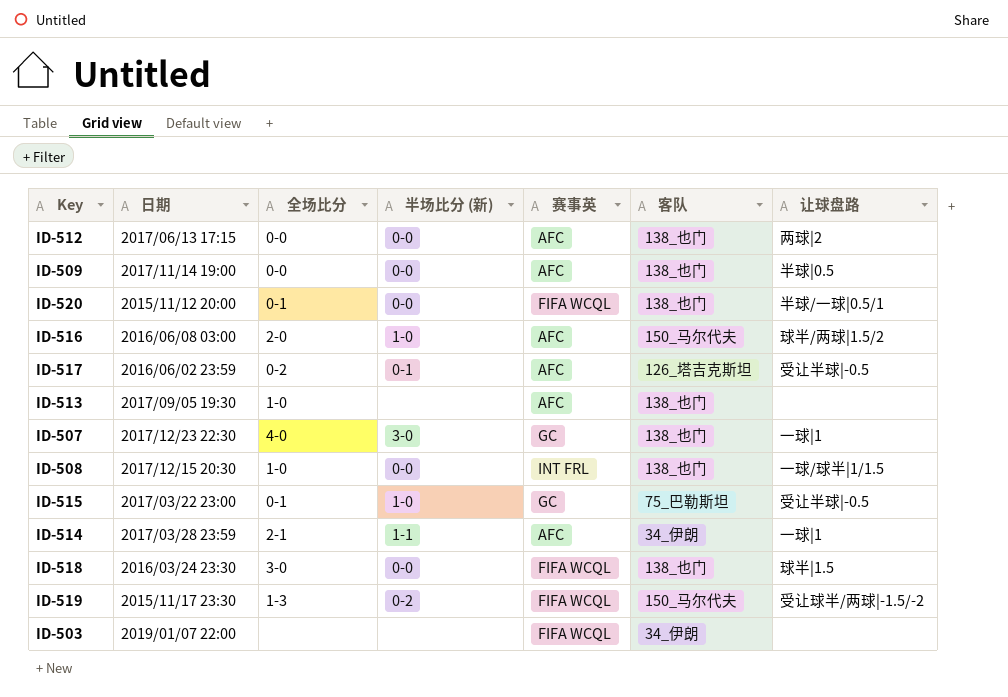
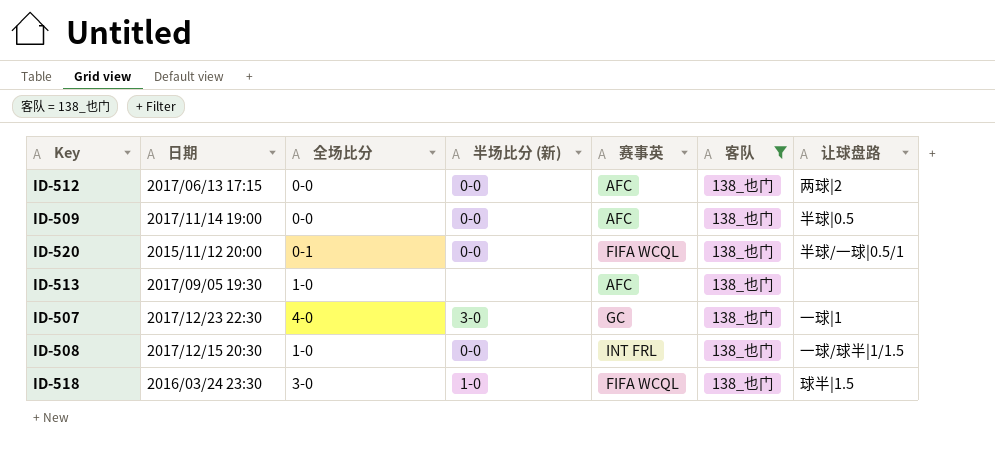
filter: none -> 客队 = 138_也门
ID-518 | 半场比分 (新): 0-0 -> 1-0

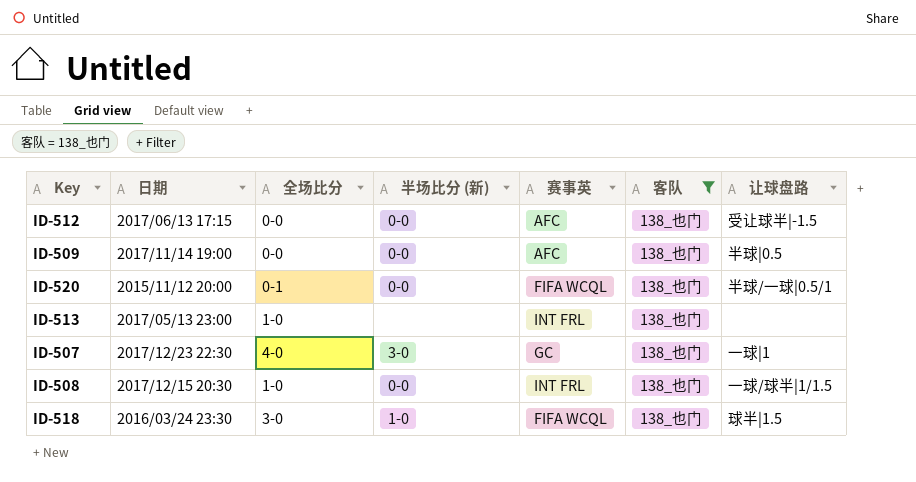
ID-512 | 让球盘路: 两球|2 -> 受让球半|-1.5
ID-513 | 日期: 2017/09/05 19:30 -> 2017/05/13 23:00
ID-513 | 赛事英: AFC -> INT FRL

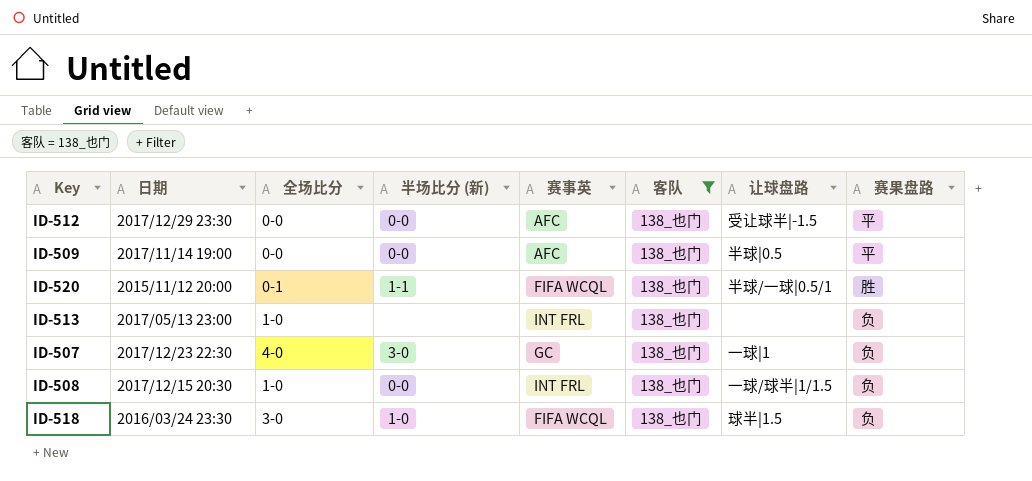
column 赛果盘路 | position: none -> 8
ID-512 | 日期: 2017/06/13 17:15 -> 2017/12/29 23:30
ID-520 | 半场比分 (新): 0-0 -> 1-1

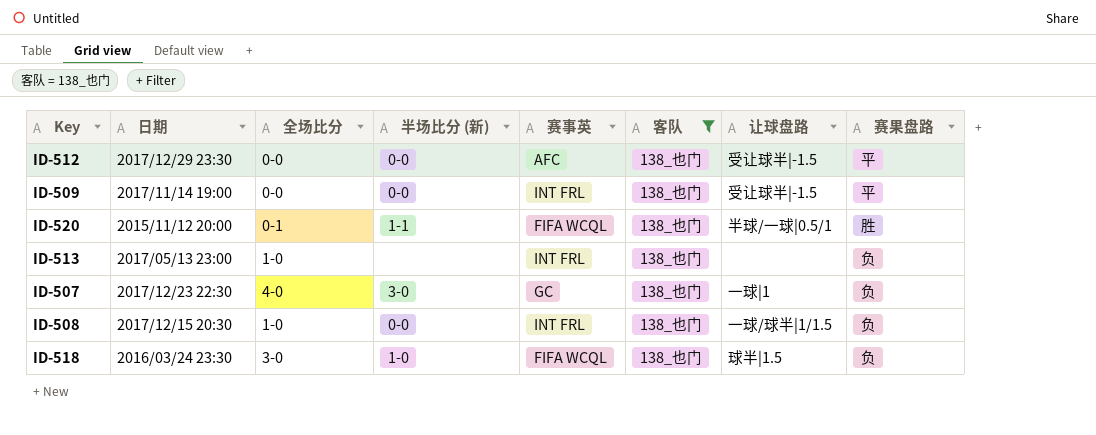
ID-509 | 赛事英: AFC -> INT FRL
ID-509 | 让球盘路: 半球|0.5 -> 受让球半|-1.5

